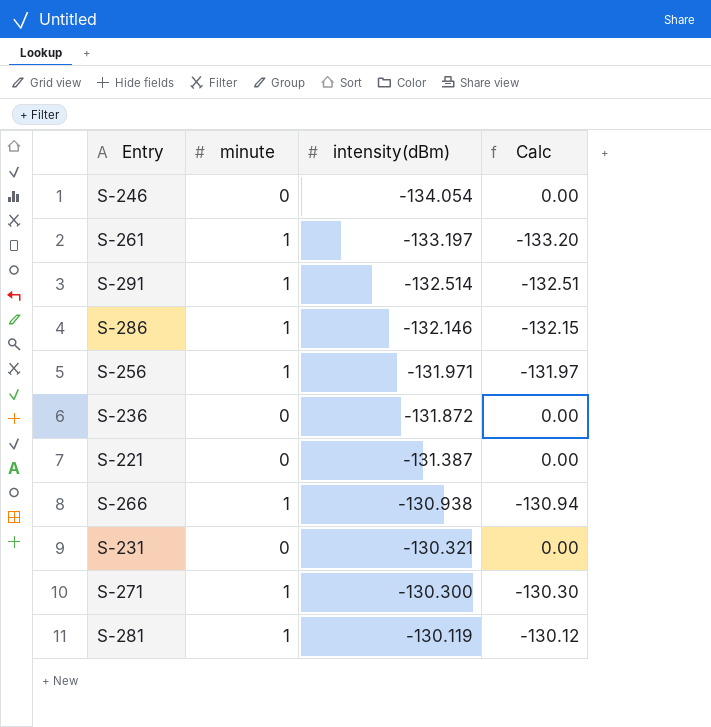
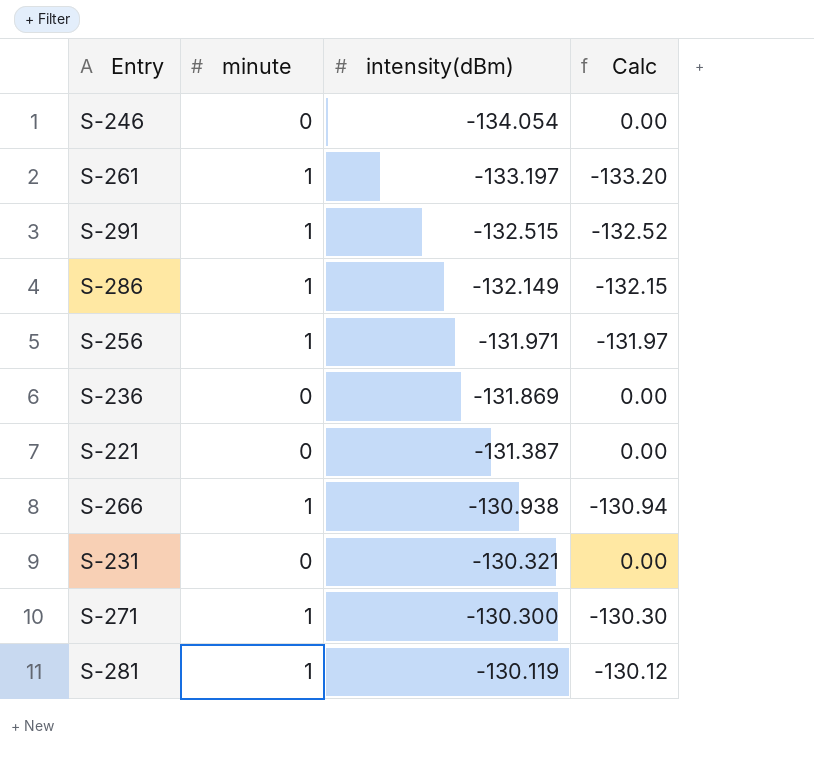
S-291 | intensity(dBm): -132.514 -> -132.515
S-291 | Calc: -132.51 -> -132.52
S-286 | intensity(dBm): -132.146 -> -132.149
S-236 | intensity(dBm): -131.872 -> -131.869

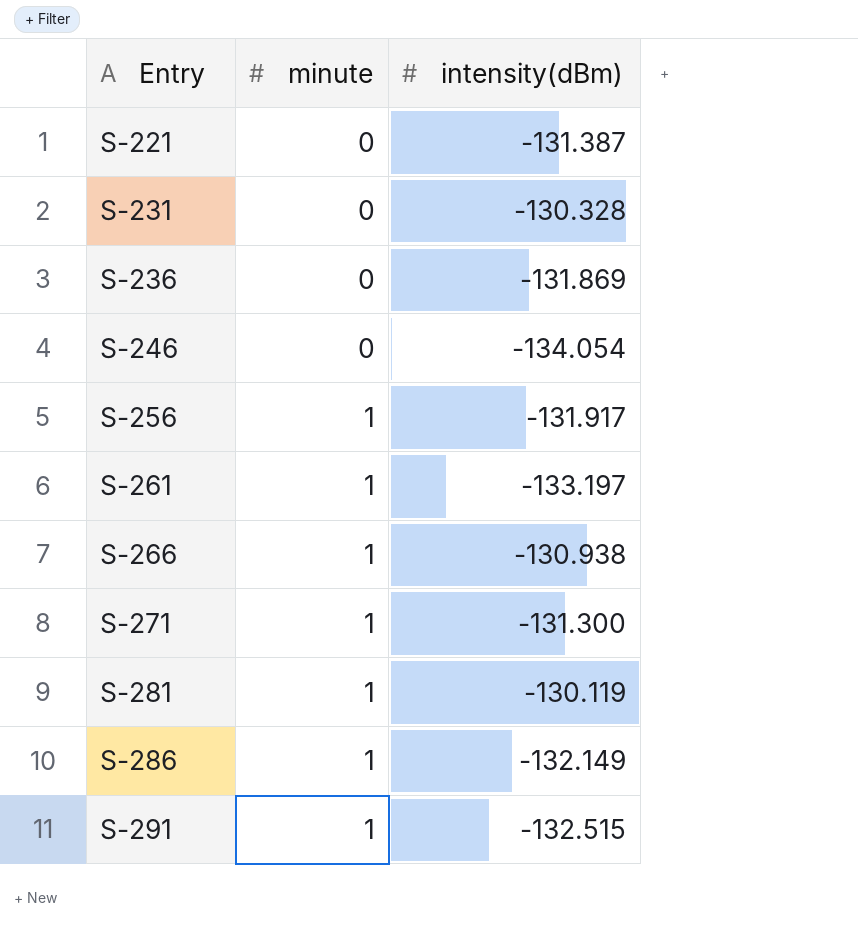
row order: intensity(dBm) ascending -> Entry ascending
column Calc | formula: [minute] * [intensity(dBm)] -> none
S-231 | intensity(dBm): -130.321 -> -130.328
S-256 | intensity(dBm): -131.971 -> -131.917
S-271 | intensity(dBm): -130.300 -> -131.300

